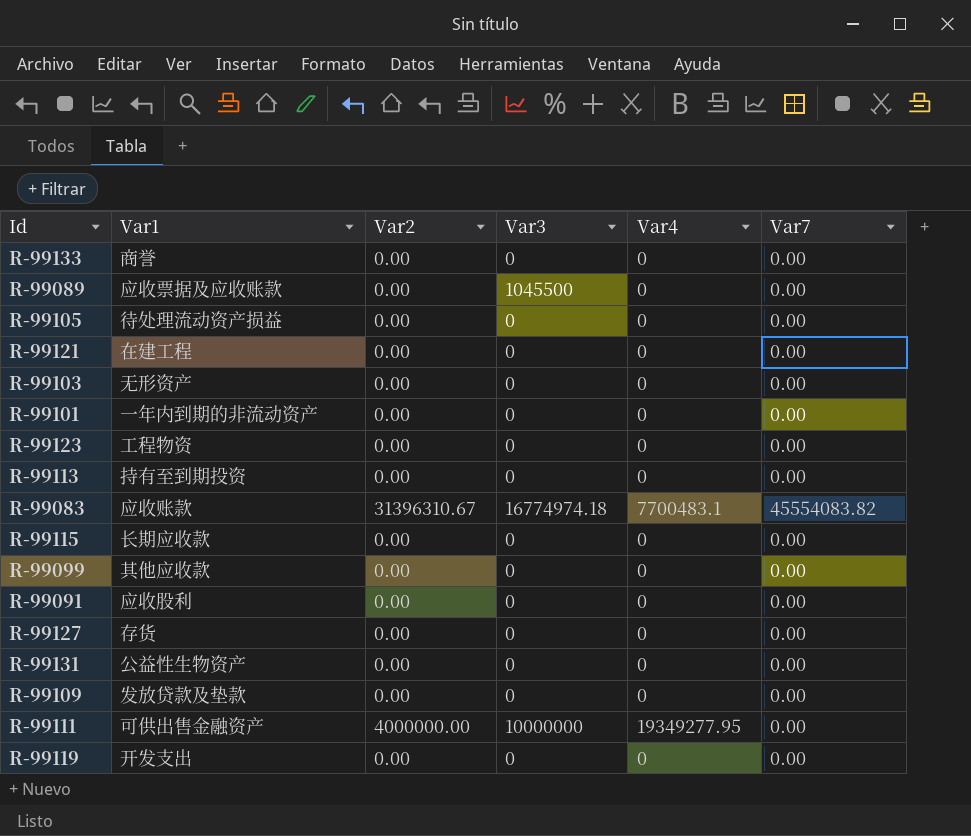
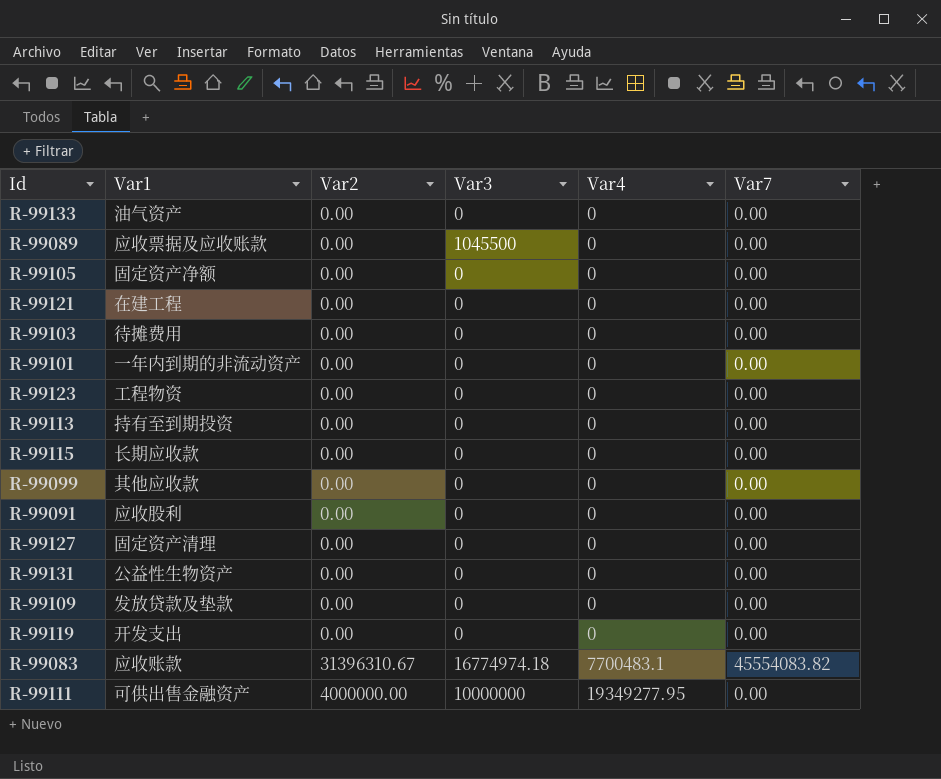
row order: none -> Var4 ascending
R-99133 | Var1: 商誉 -> 油气资产
R-99105 | Var1: 待处理流动资产损益 -> 固定资产净额
R-99103 | Var1: 无形资产 -> 待摊费用
R-99127 | Var1: 存货 -> 固定资产清理

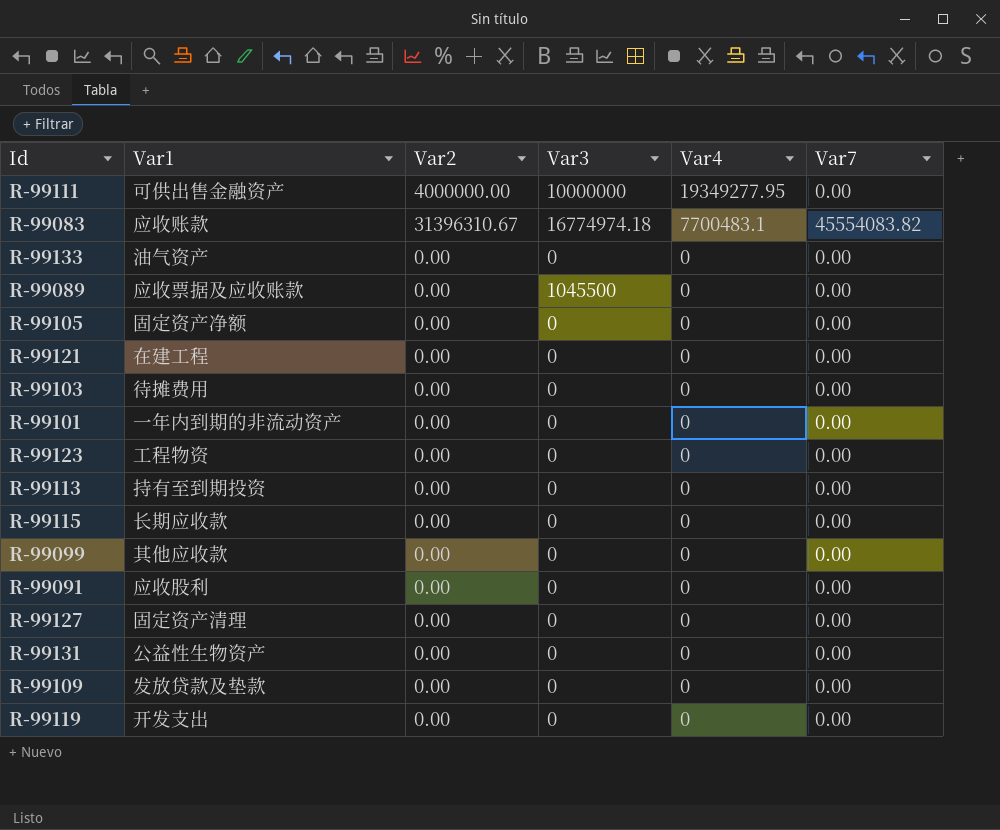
row order: Var4 ascending -> Var4 descending

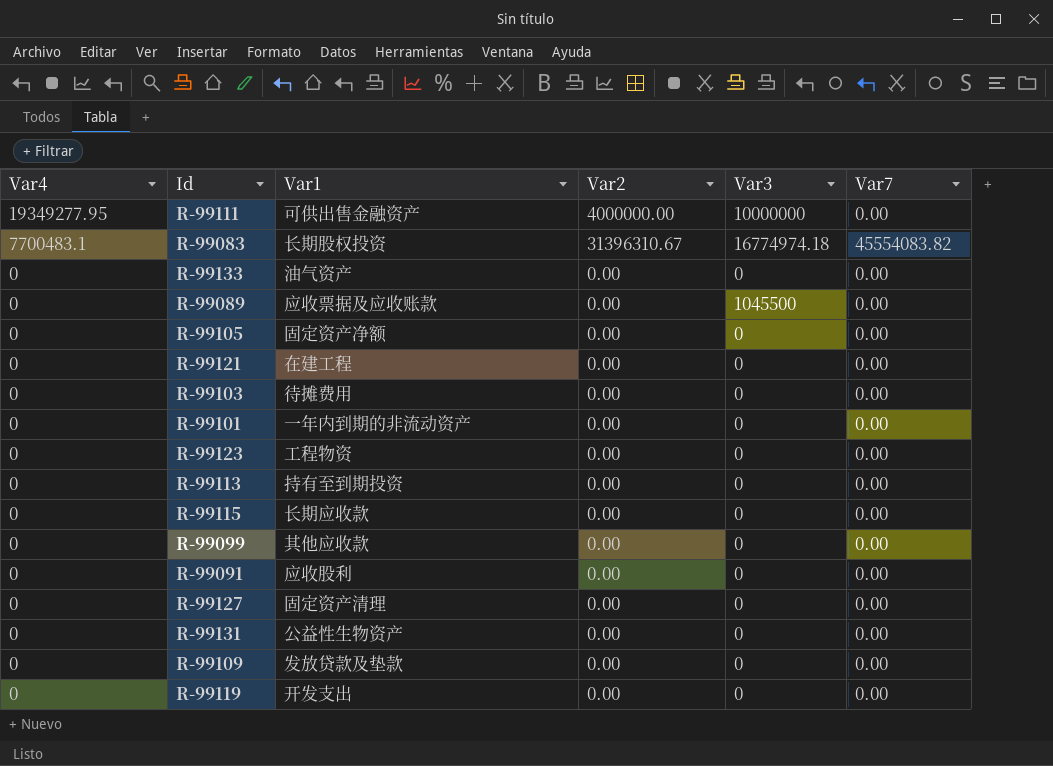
column Var4 | position: 5 -> 1
R-99083 | Var1: 应收账款 -> 长期股权投资

